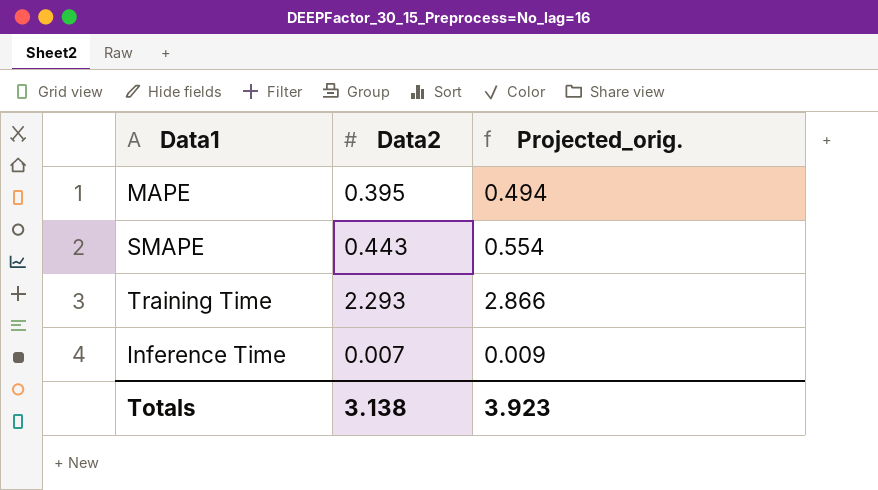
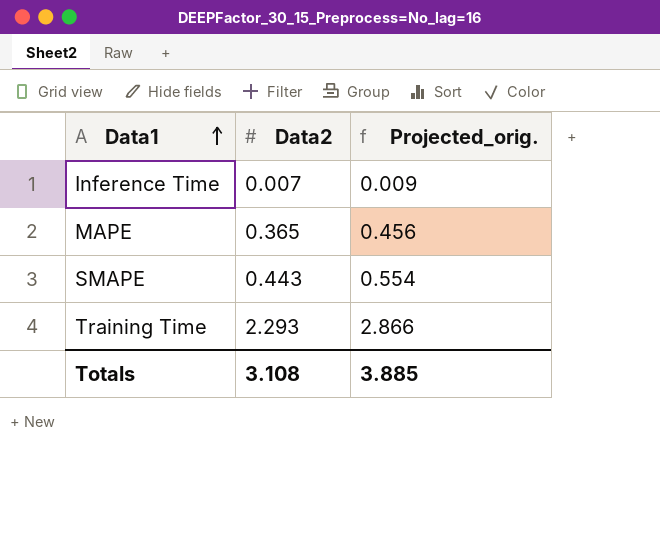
row order: none -> Data1 ascending
MAPE | Data2: 0.395 -> 0.365
MAPE | Projected_orig.: 0.494 -> 0.456
Totals | Data2: 3.138 -> 3.108
Totals | Projected_orig.: 3.923 -> 3.885

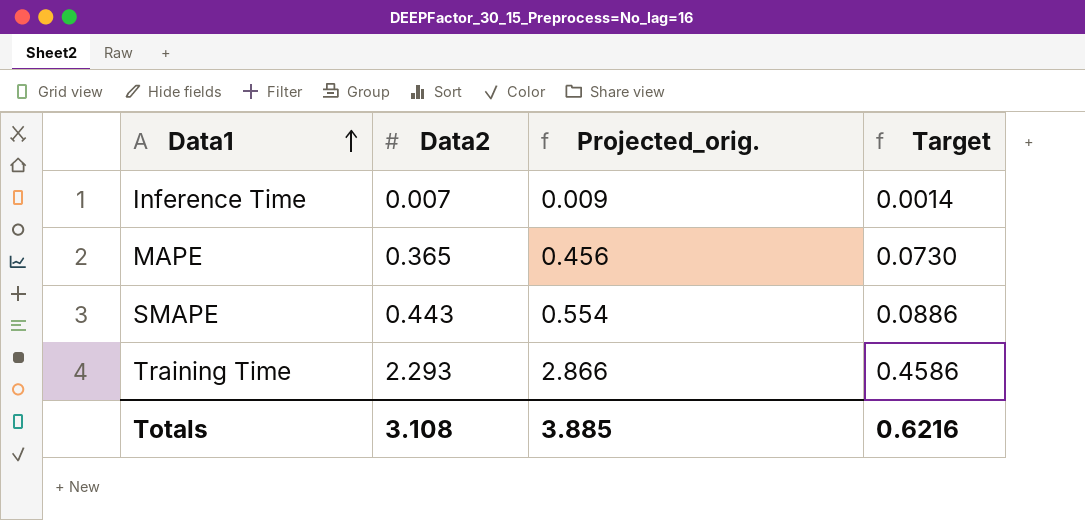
column Target | formula: none -> [Data2] * 0.2

